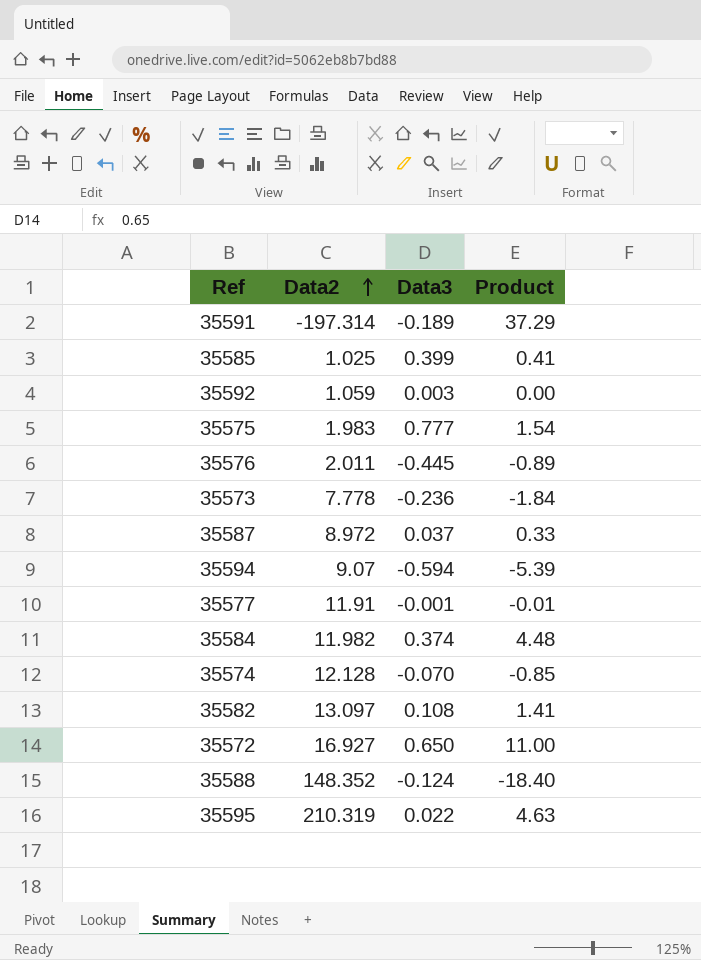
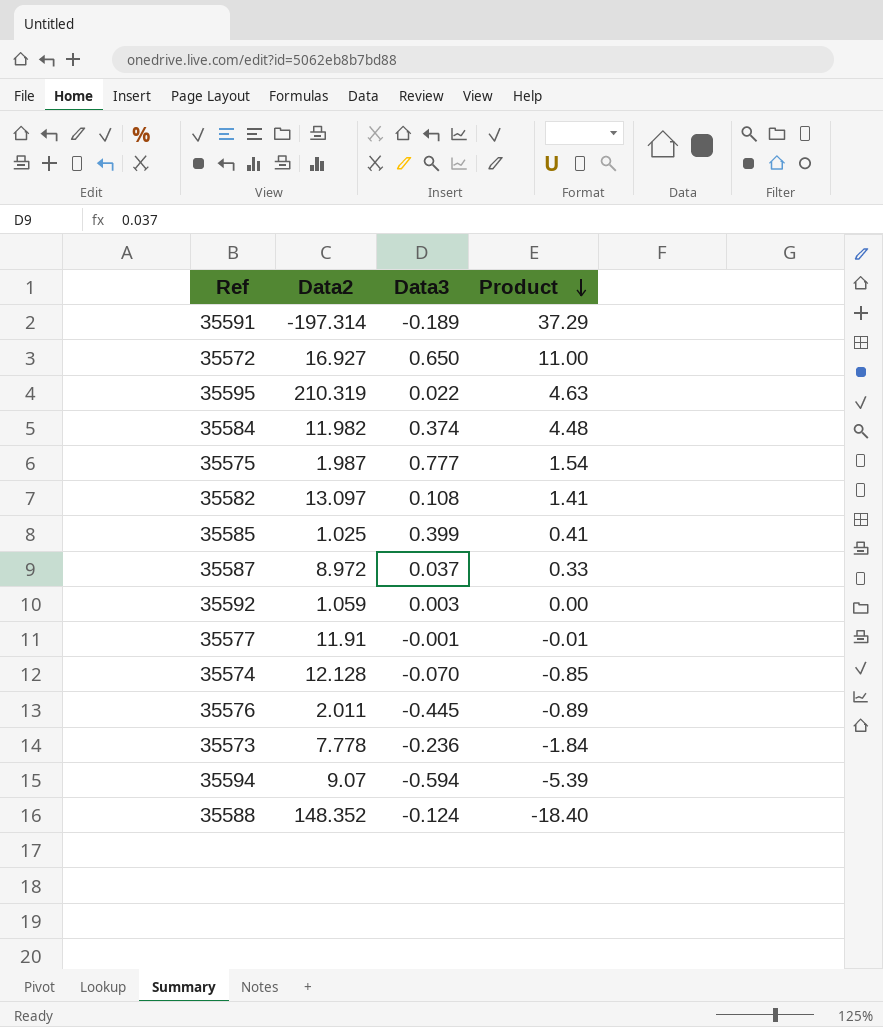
row order: Data2 ascending -> Product descending
35575 | Data2: 1.983 -> 1.987

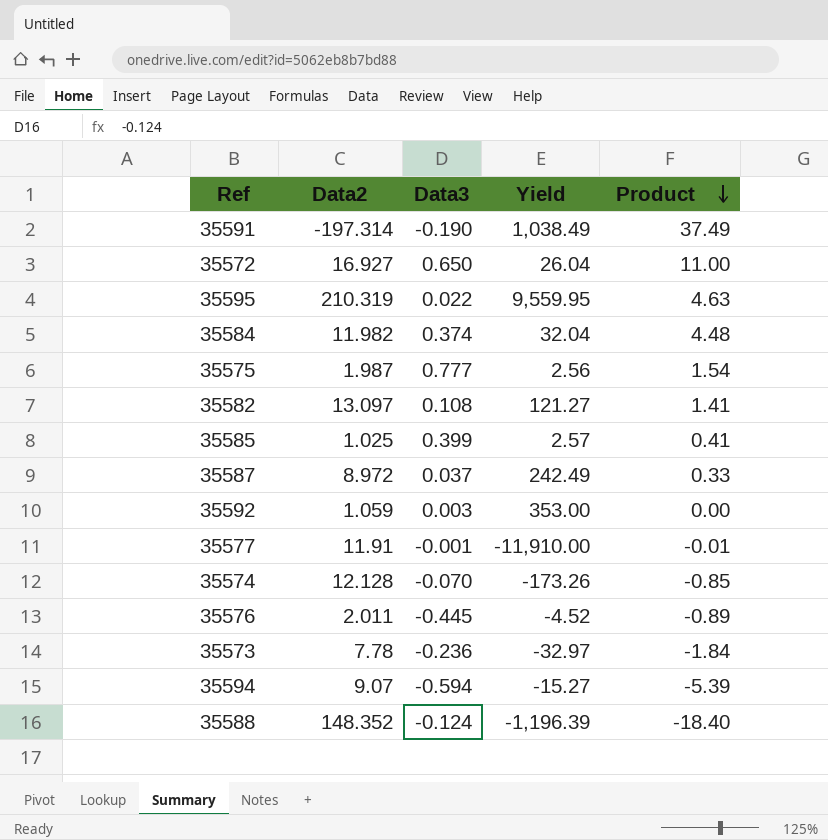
column Yield | formula: none -> [Data2] / [Data3]
35591 | Data3: -0.189 -> -0.190
35591 | Product: 37.29 -> 37.49
35573 | Data2: 7.778 -> 7.78

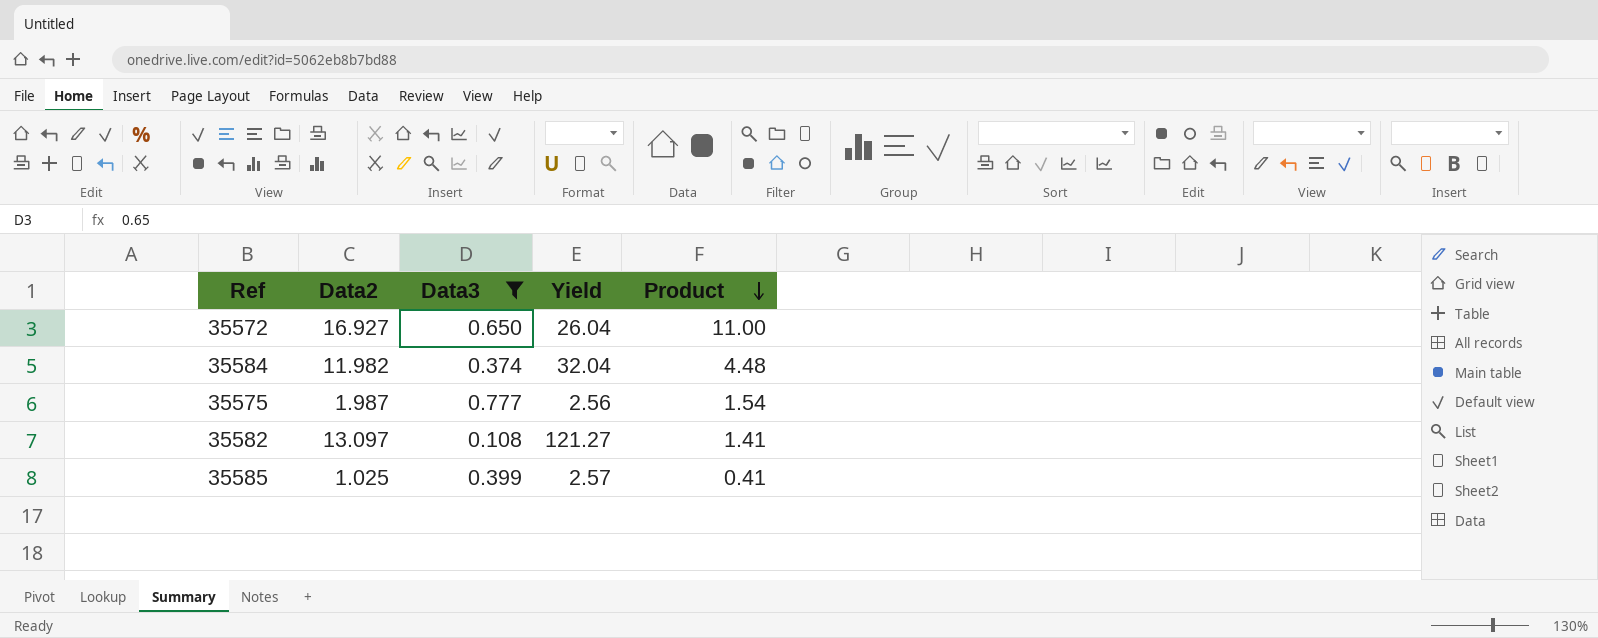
filter: none -> Data3 >= 0.108

